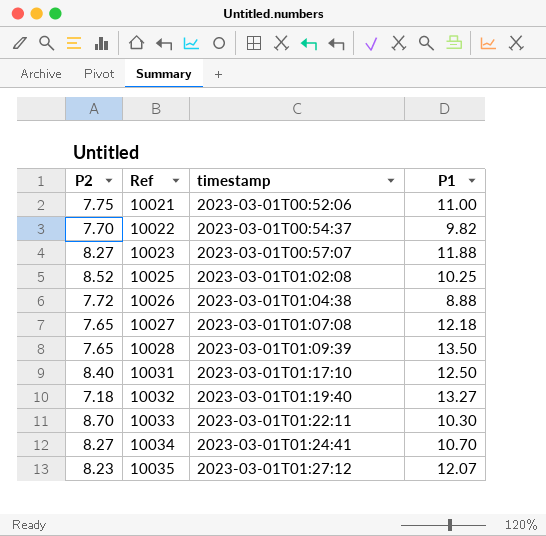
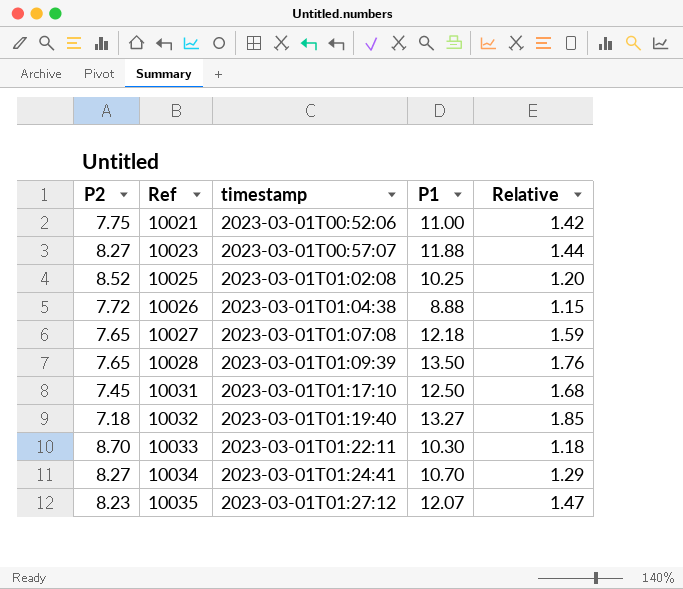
column Relative | formula: none -> [P1] / [P2]
row 10022: 7.70 | 2023-03-01T00:54:37 | 9.82 -> none
10031 | P2: 8.40 -> 7.45

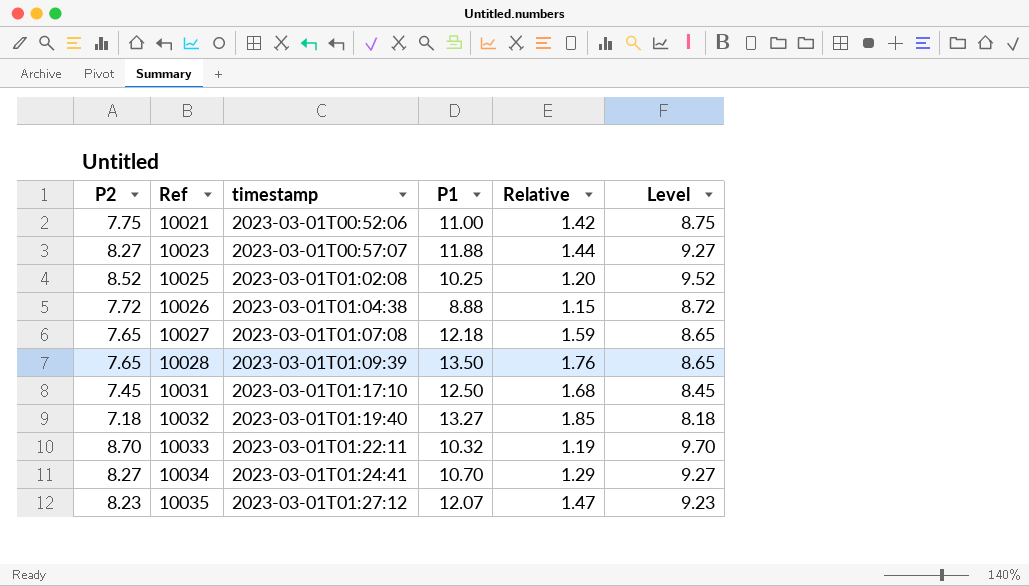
column Level | formula: none -> [P2] + 1
10033 | P1: 10.30 -> 10.32
10033 | Relative: 1.18 -> 1.19

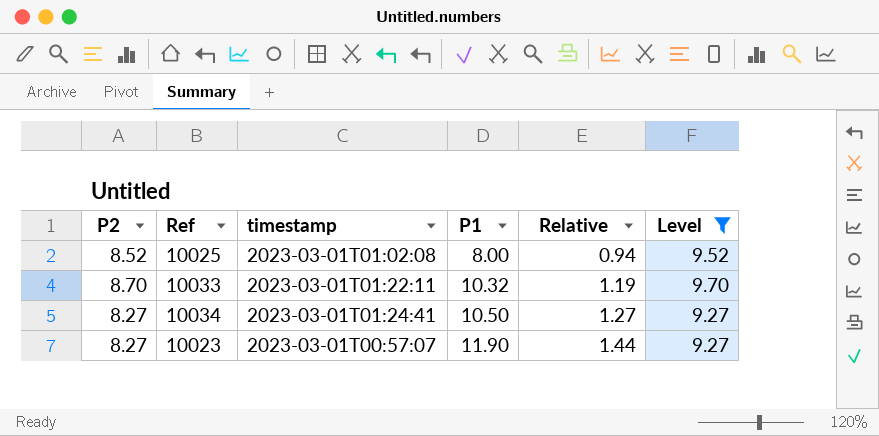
filter: none -> Level >= 9.27
row order: Ref ascending -> P1 ascending
10025 | P1: 10.25 -> 8.00
10025 | Relative: 1.20 -> 0.94
10034 | P1: 10.70 -> 10.50
10034 | Relative: 1.29 -> 1.27
10023 | P1: 11.88 -> 11.90

